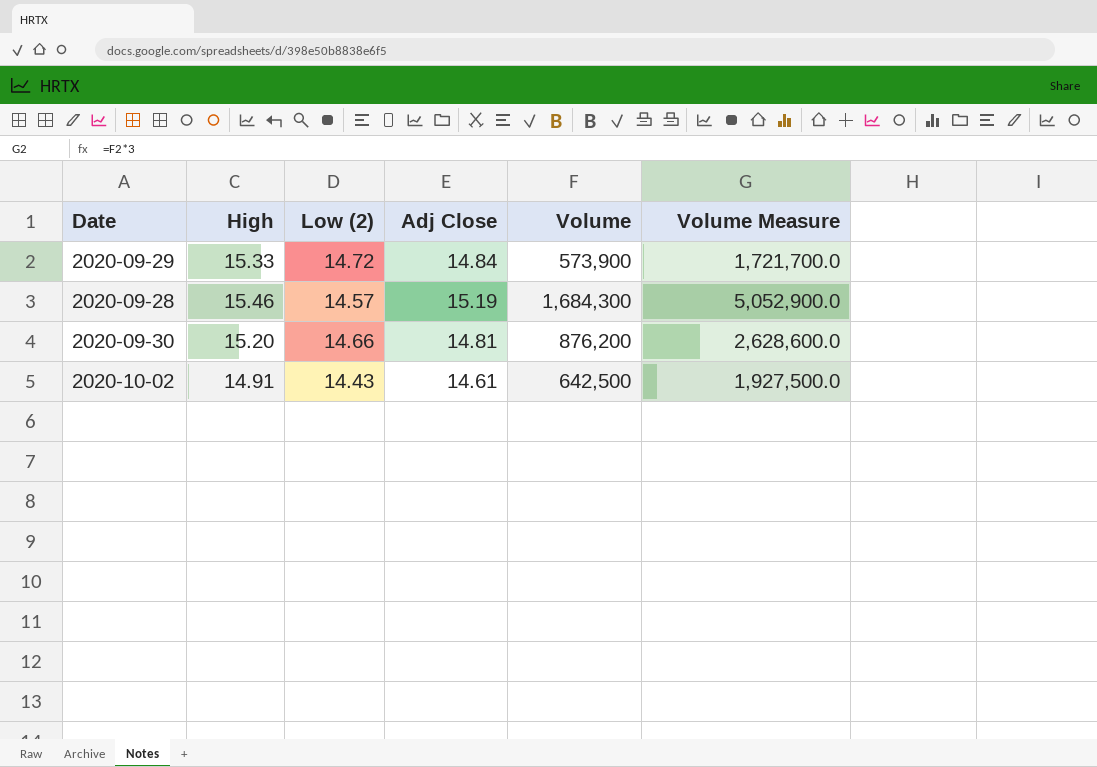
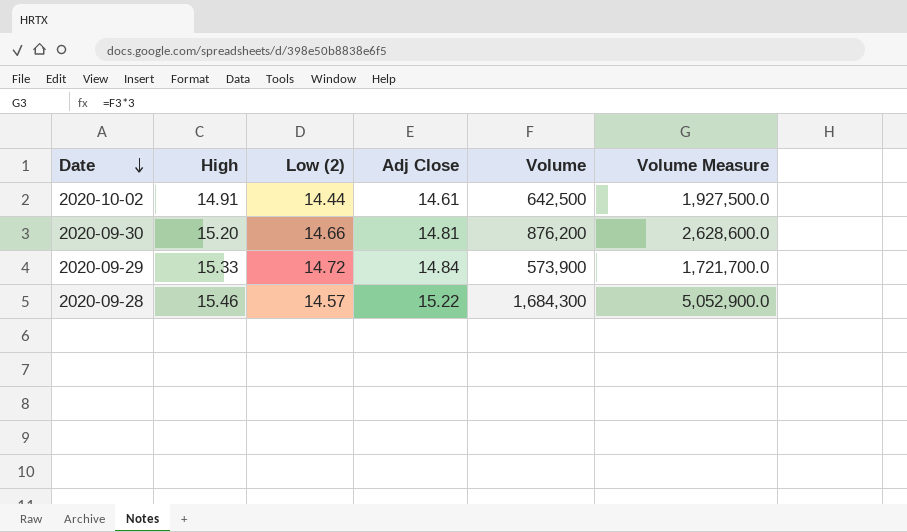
row order: none -> Date descending
2020-10-02 | Low (2): 14.43 -> 14.44
2020-09-28 | Adj Close: 15.19 -> 15.22

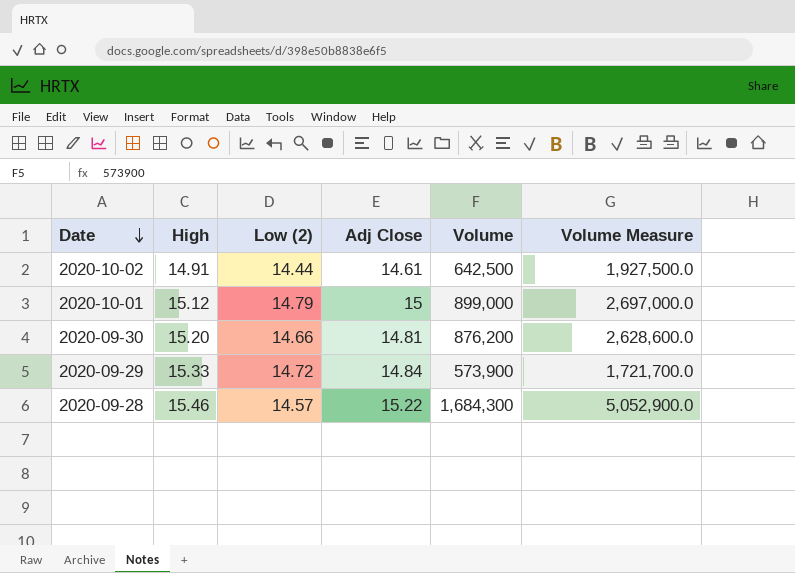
row 2020-10-01: none -> 15.12 | 14.79 | 15 | 899,000 | 2,697,000.0

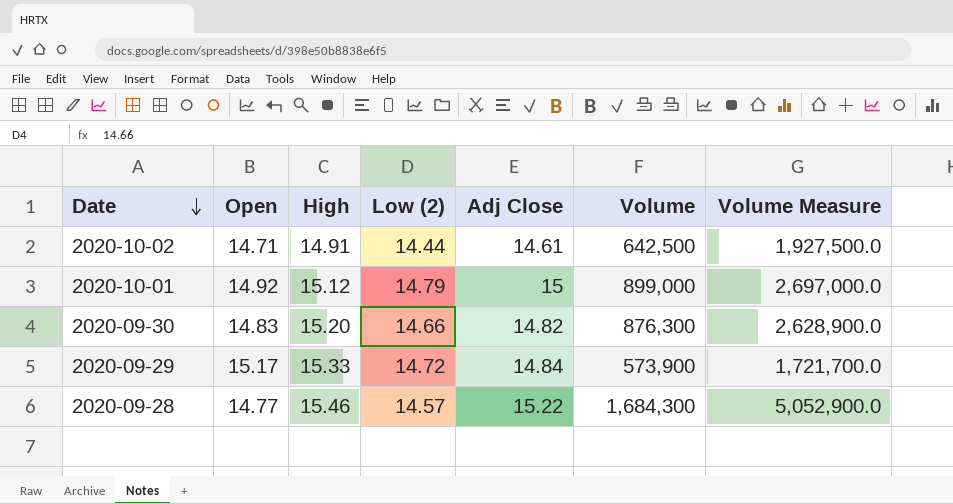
column Open | position: none -> 2
2020-09-30 | Adj Close: 14.81 -> 14.82
2020-09-30 | Volume: 876,200 -> 876,300
2020-09-30 | Volume Measure: 2,628,600.0 -> 2,628,900.0

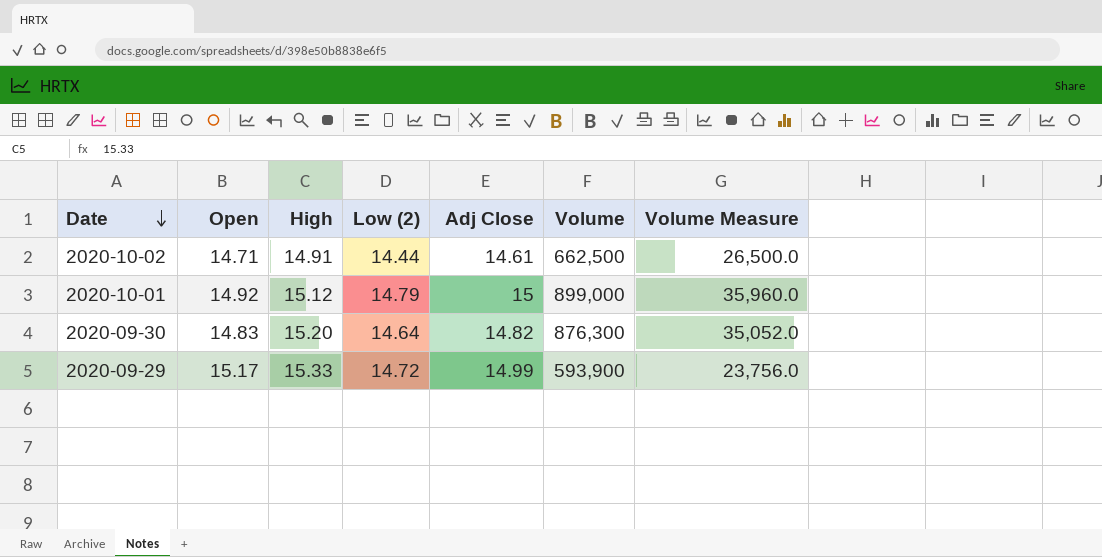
column Volume Measure | formula: [Volume] * 3 -> [Volume] * 0.04
row 2020-09-28: 14.77 | 15.46 | 14.57 | 15.22 | 1,684,300 | 5,052,900.0 -> none
2020-10-02 | Volume: 642,500 -> 662,500
2020-09-30 | Low (2): 14.66 -> 14.64
2020-09-29 | Adj Close: 14.84 -> 14.99
2020-09-29 | Volume: 573,900 -> 593,900

